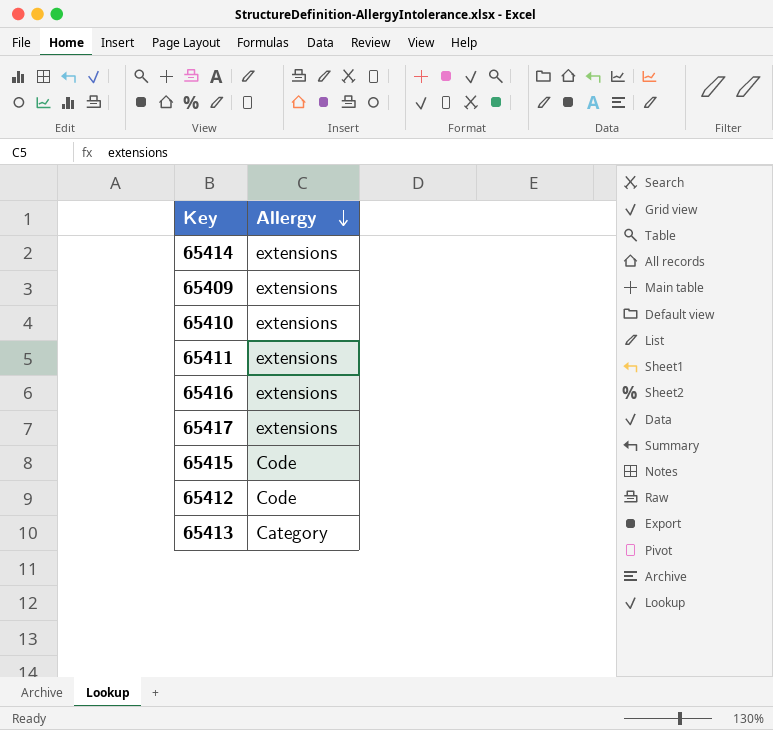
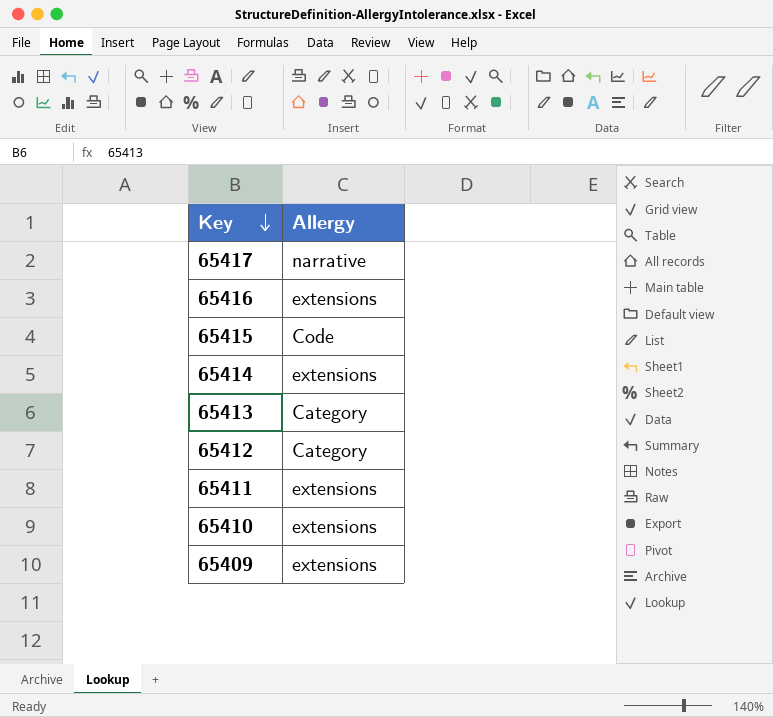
row order: Allergy descending -> Key descending
65417 | Allergy: extensions -> narrative
65412 | Allergy: Code -> Category

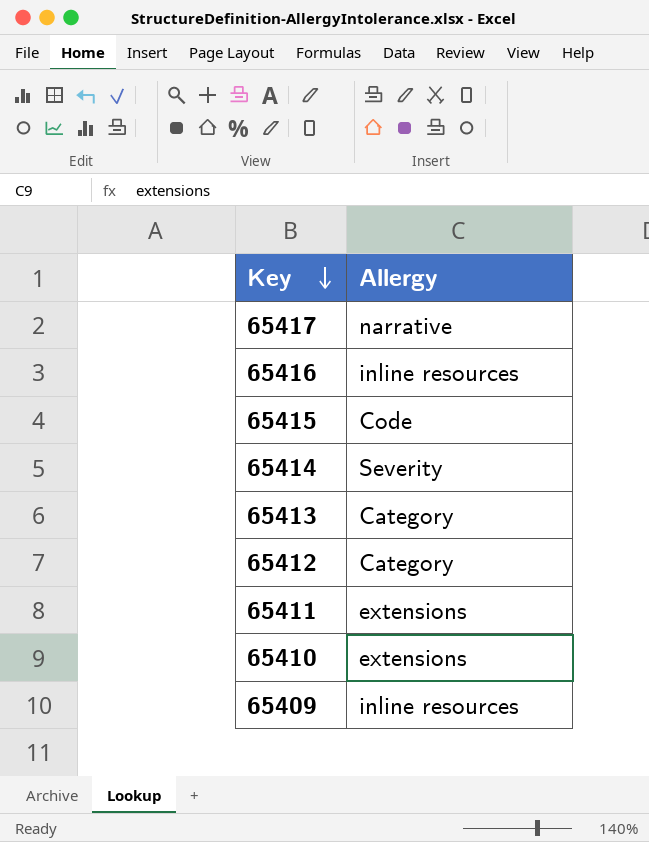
65416 | Allergy: extensions -> inline resources
65414 | Allergy: extensions -> Severity
65409 | Allergy: extensions -> inline resources

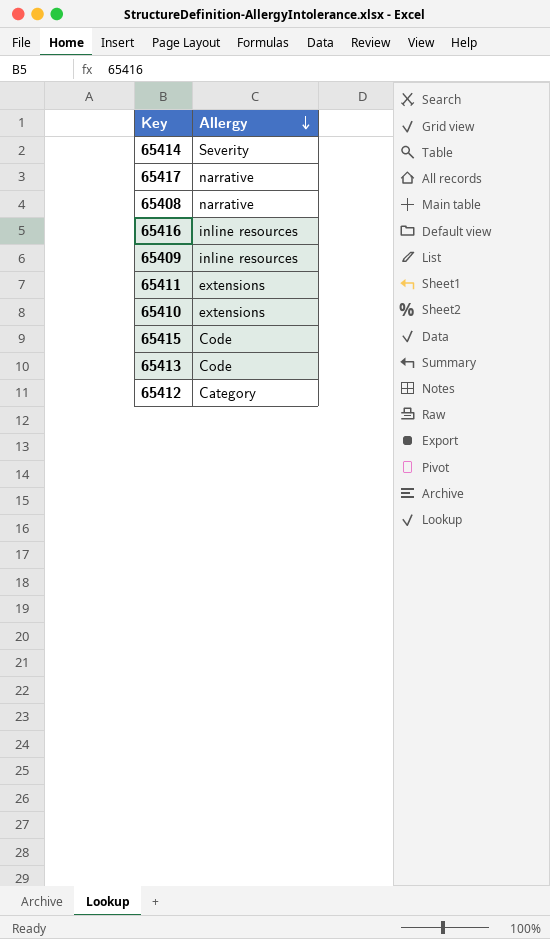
row order: Key descending -> Allergy descending
row 65408: none -> narrative
65413 | Allergy: Category -> Code

